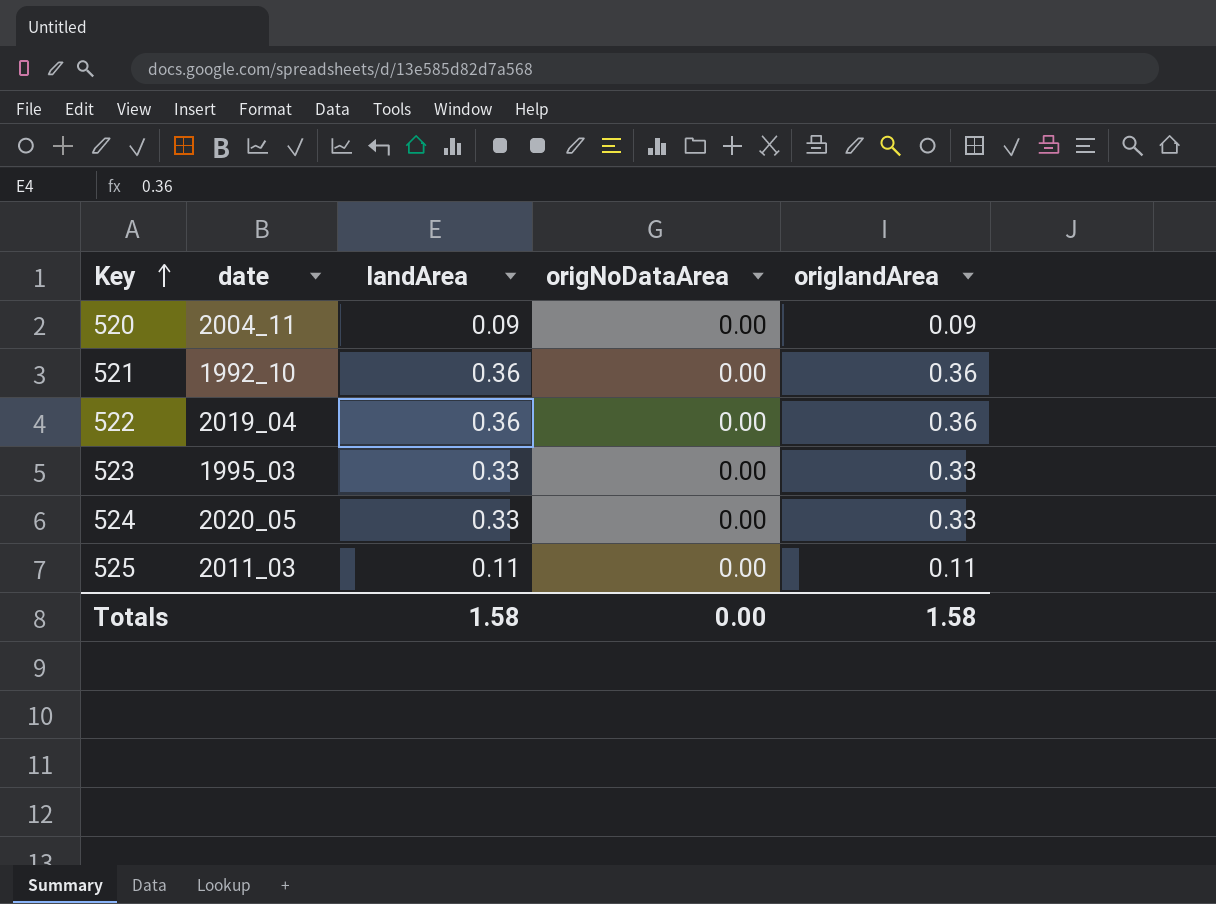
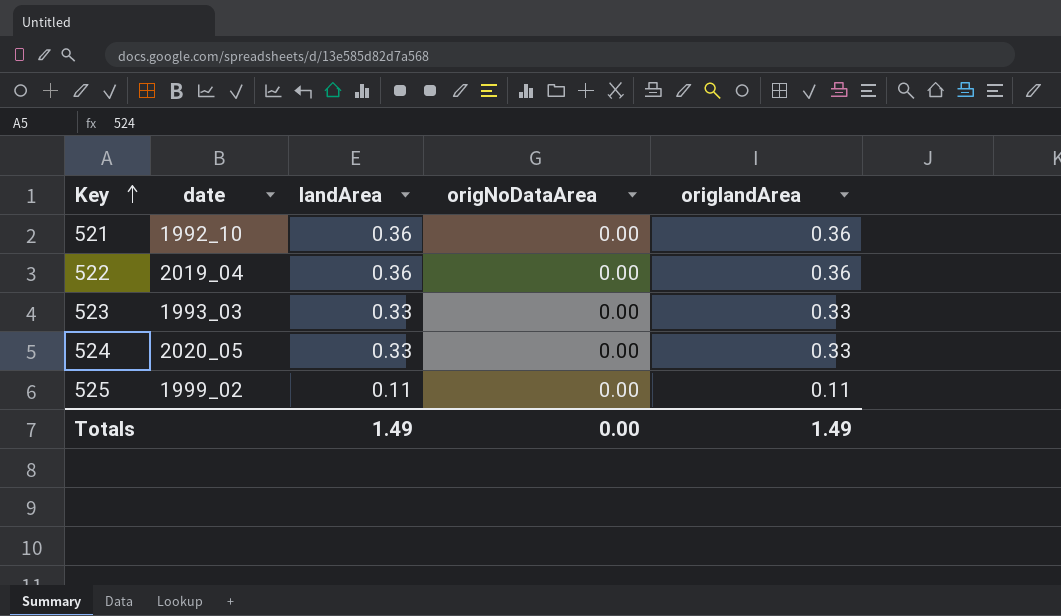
row 520: 2004_11 | 0.09 | 0.00 | 0.09 -> none
523 | date: 1995_03 -> 1993_03
525 | date: 2011_03 -> 1999_02
Totals | landArea: 1.58 -> 1.49
Totals | origlandArea: 1.58 -> 1.49

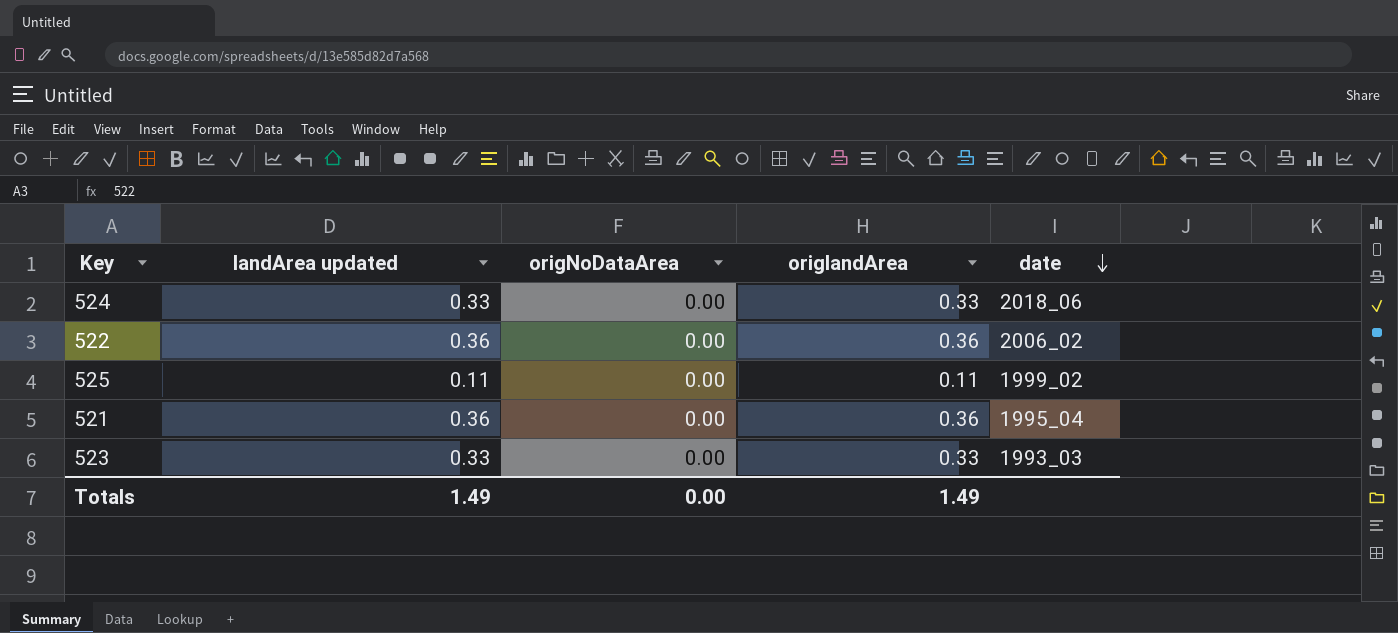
row order: Key ascending -> date descending
column name: landArea -> landArea updated
column date | position: 2 -> 5
524 | date: 2020_05 -> 2018_06
522 | date: 2019_04 -> 2006_02
521 | date: 1992_10 -> 1995_04

